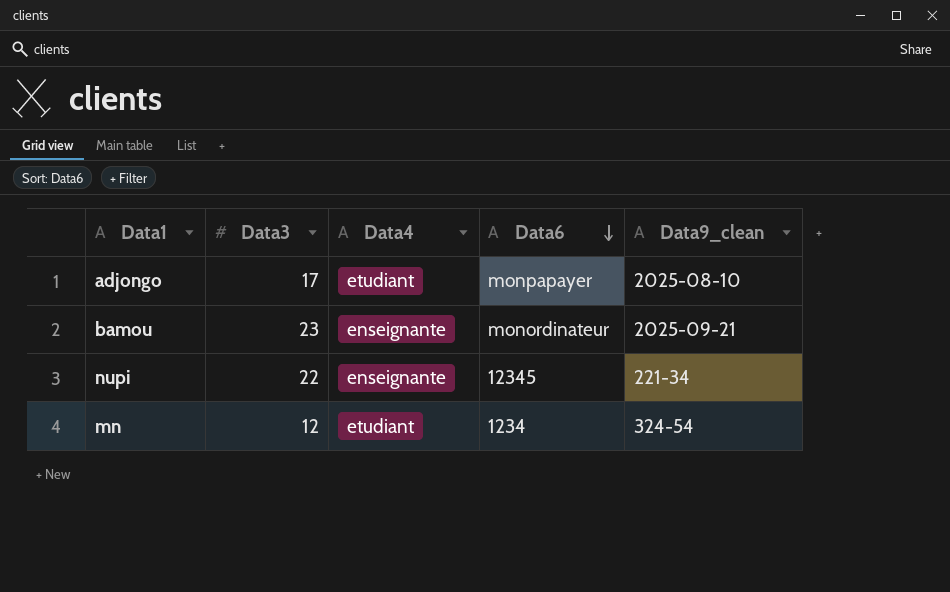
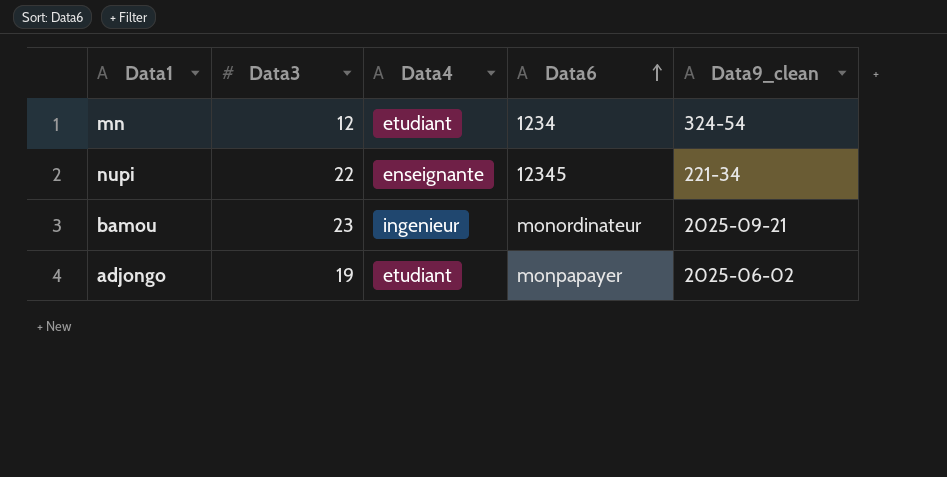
row order: Data6 descending -> Data6 ascending
bamou | Data4: enseignante -> ingenieur
adjongo | Data3: 17 -> 19
adjongo | Data9_clean: 2025-08-10 -> 2025-06-02

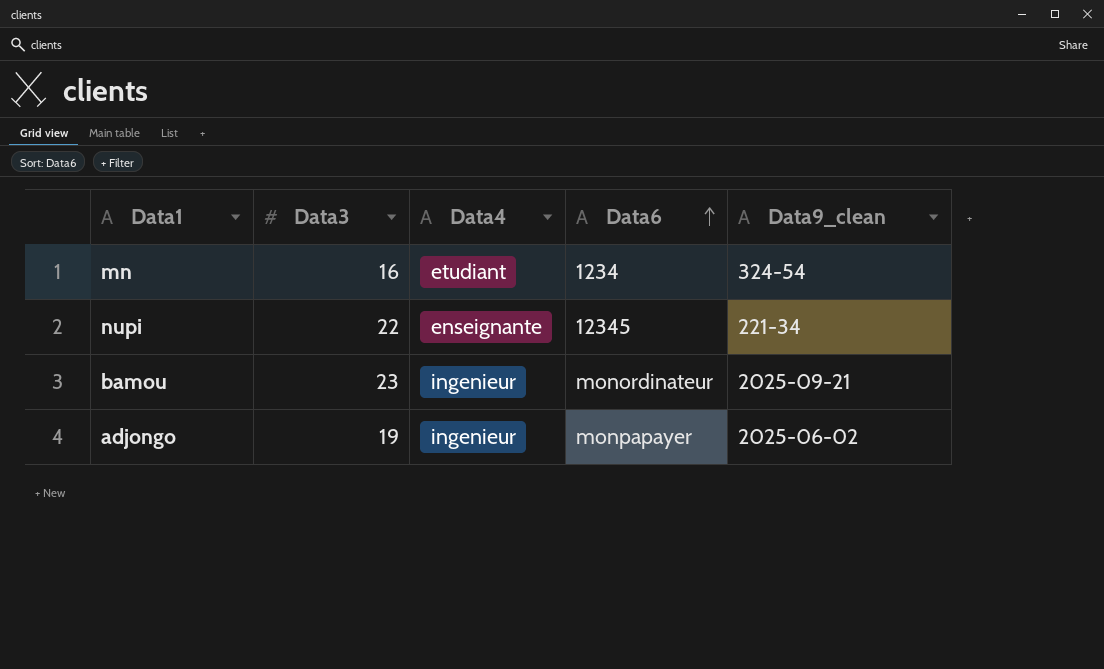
mn | Data3: 12 -> 16
adjongo | Data4: etudiant -> ingenieur

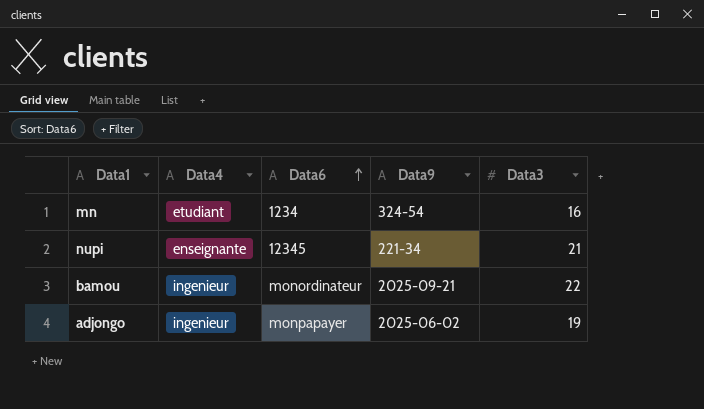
column name: Data9_clean -> Data9
column Data3 | position: 2 -> 5
nupi | Data3: 22 -> 21
bamou | Data3: 23 -> 22

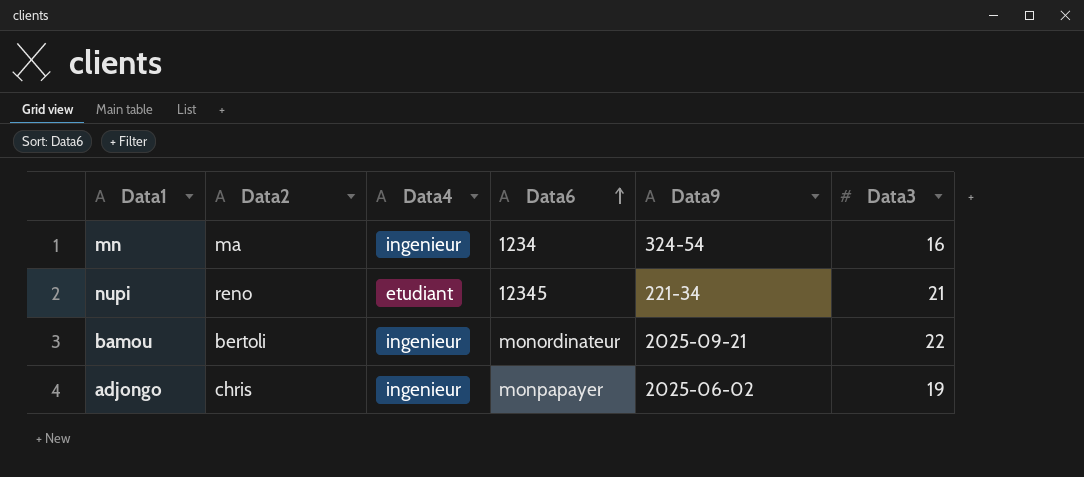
column Data2 | position: none -> 2
mn | Data4: etudiant -> ingenieur
nupi | Data4: enseignante -> etudiant

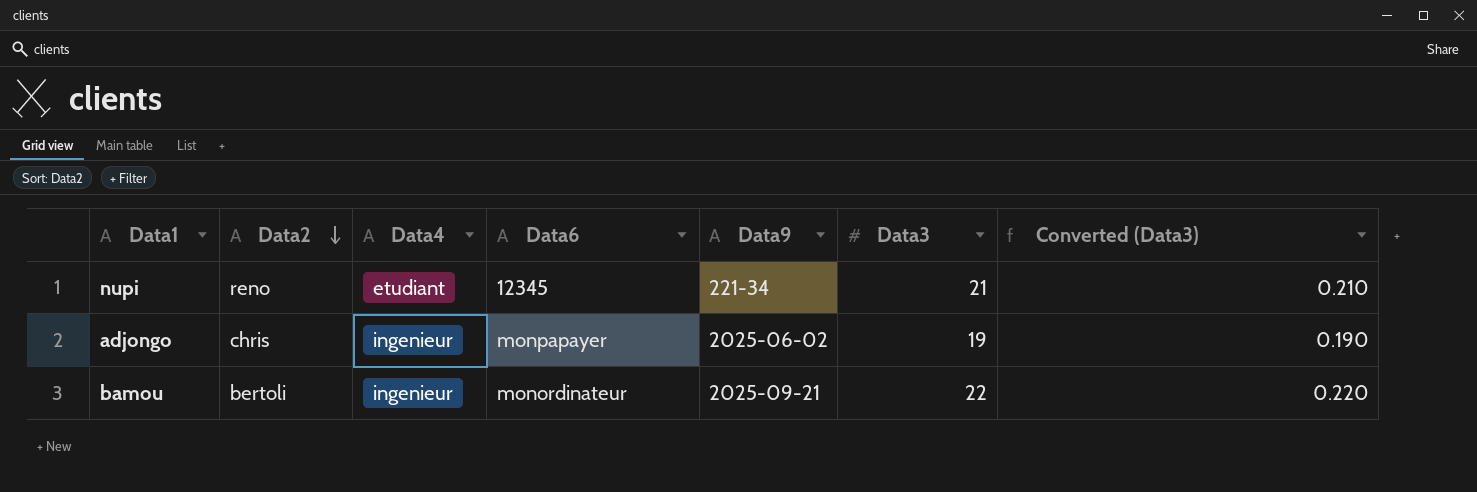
row order: Data6 ascending -> Data2 descending
column Converted (Data3) | formula: none -> [Data3] * 0.01
row mn: ma | ingenieur | 1234 | 324-54 | 16 -> none

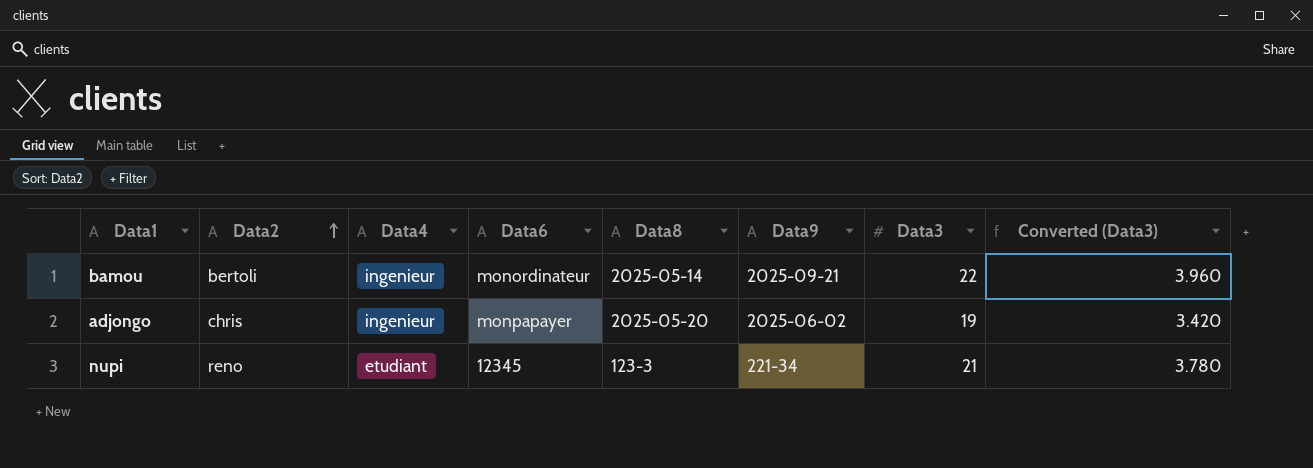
row order: Data2 descending -> Data2 ascending
column Data8 | position: none -> 5
column Converted (Data3) | formula: [Data3] * 0.01 -> [Data3] * 0.18

